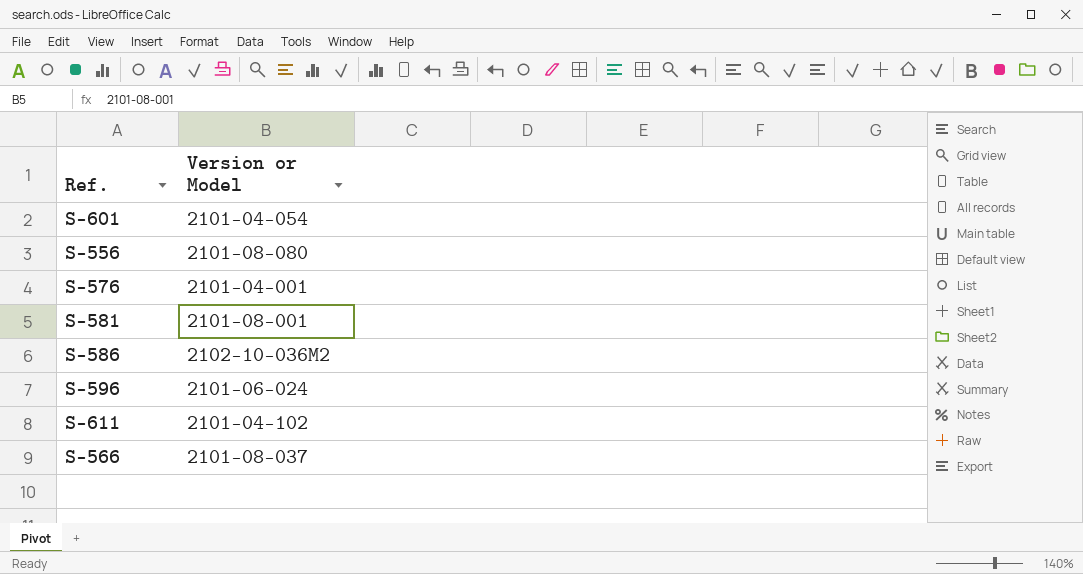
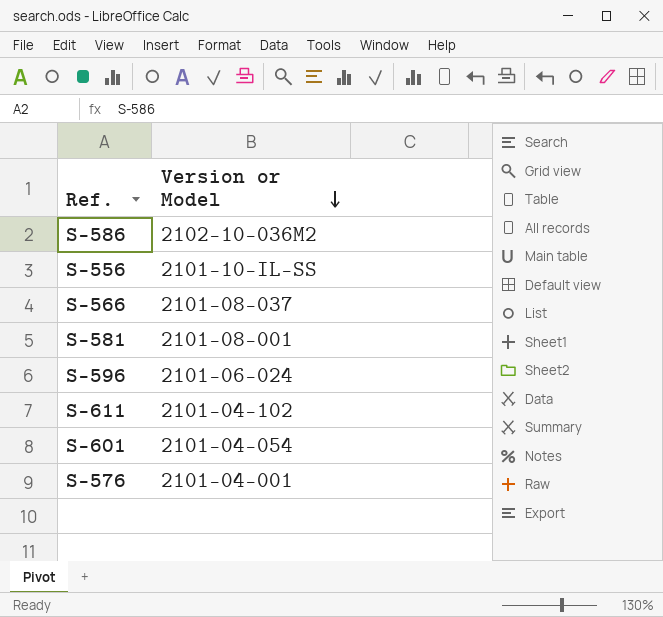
row order: none -> Version or Model descending
S-556 | Version or Model: 2101-08-080 -> 2101-10-IL-SS

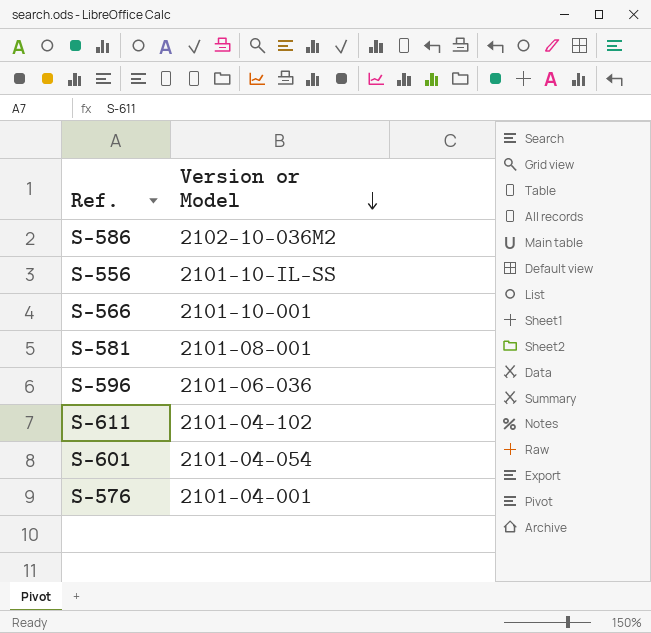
S-566 | Version or Model: 2101-08-037 -> 2101-10-001
S-596 | Version or Model: 2101-06-024 -> 2101-06-036

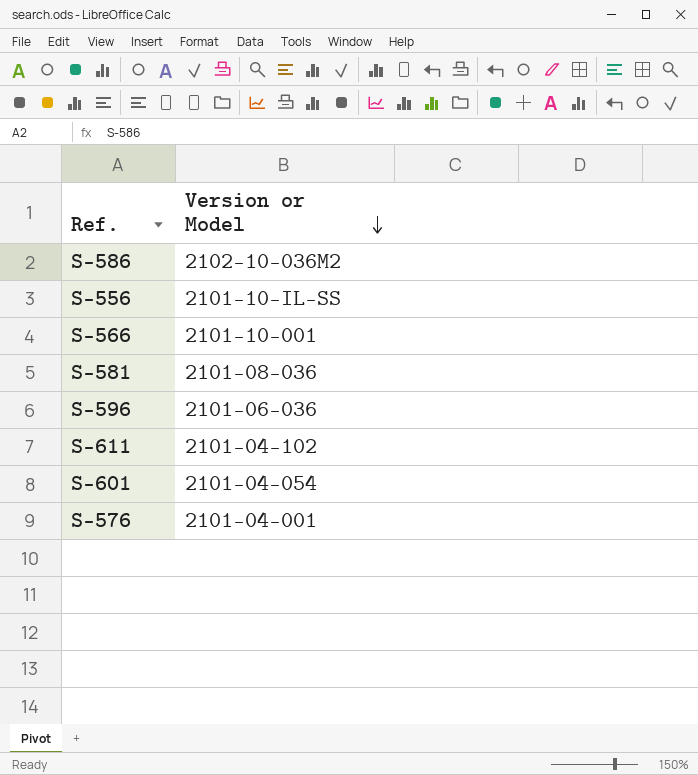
S-581 | Version or Model: 2101-08-001 -> 2101-08-036

